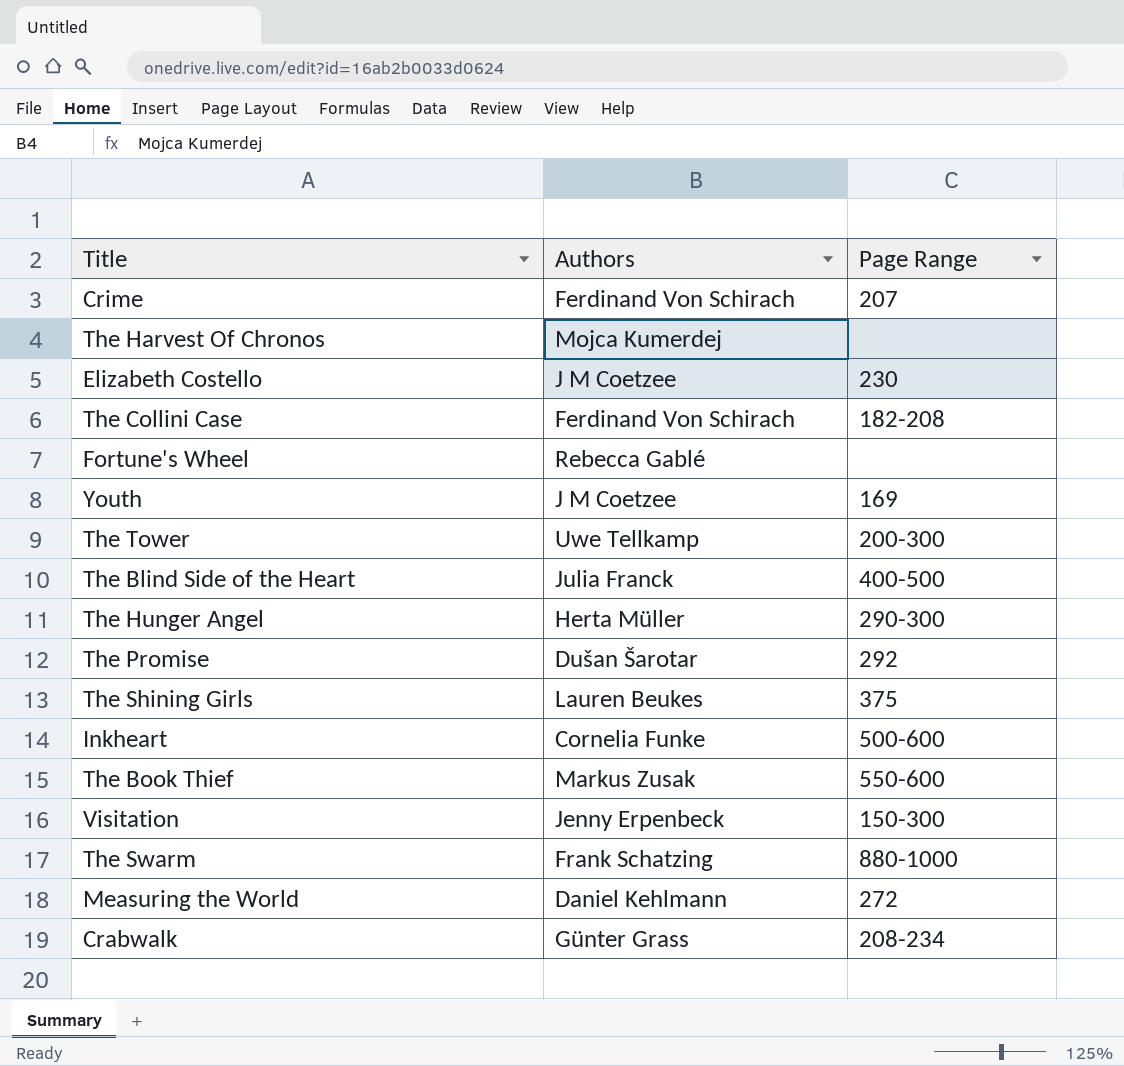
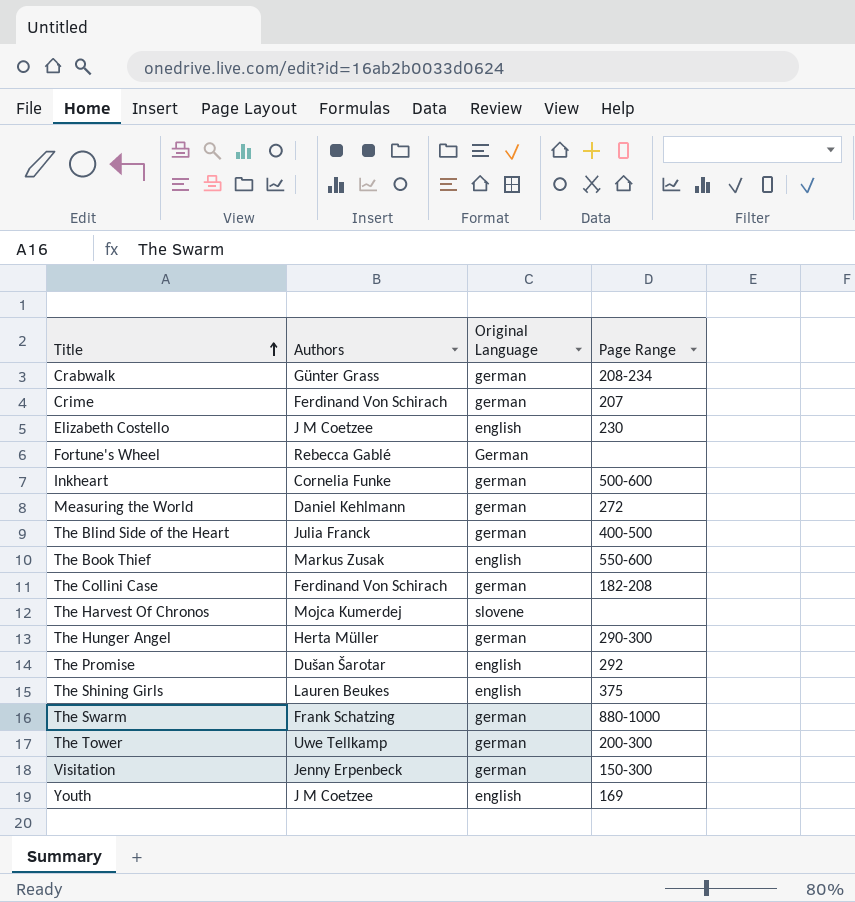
row order: none -> Title ascending
column Original Language | position: none -> 3

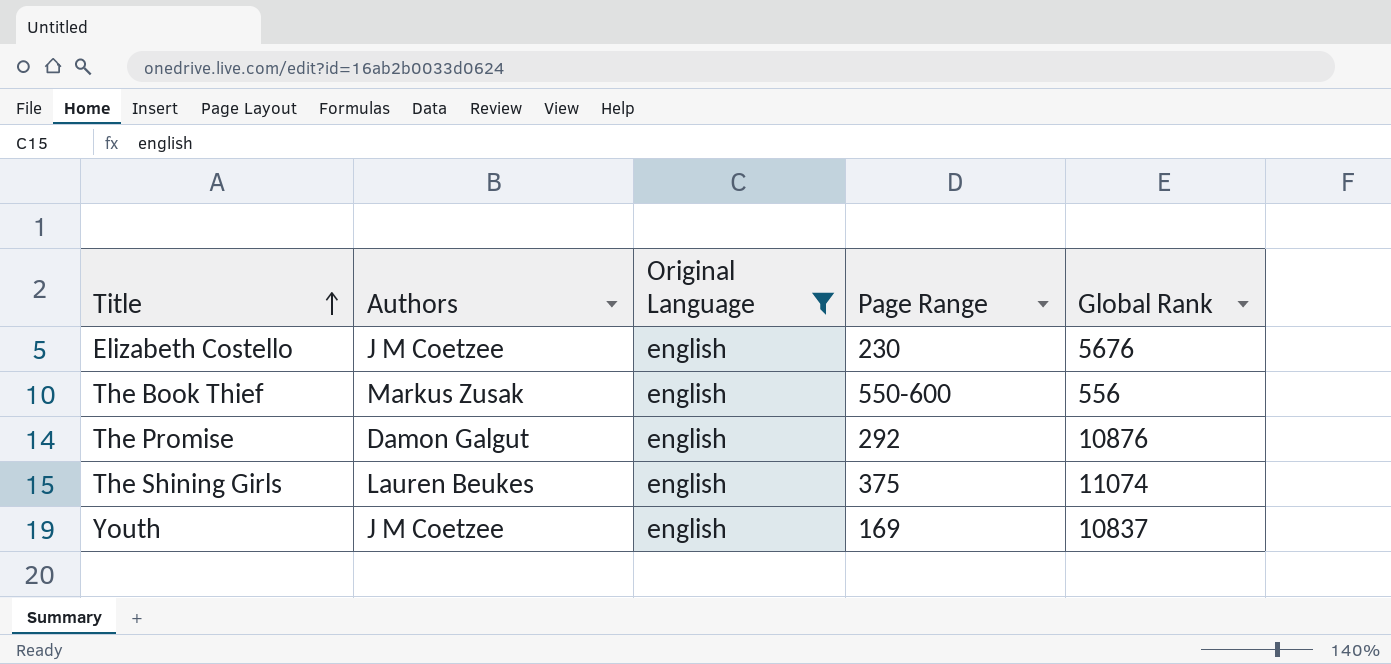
filter: none -> Original Language = english
column Global Rank | position: none -> 5
The Promise | Authors: Dušan Šarotar -> Damon Galgut

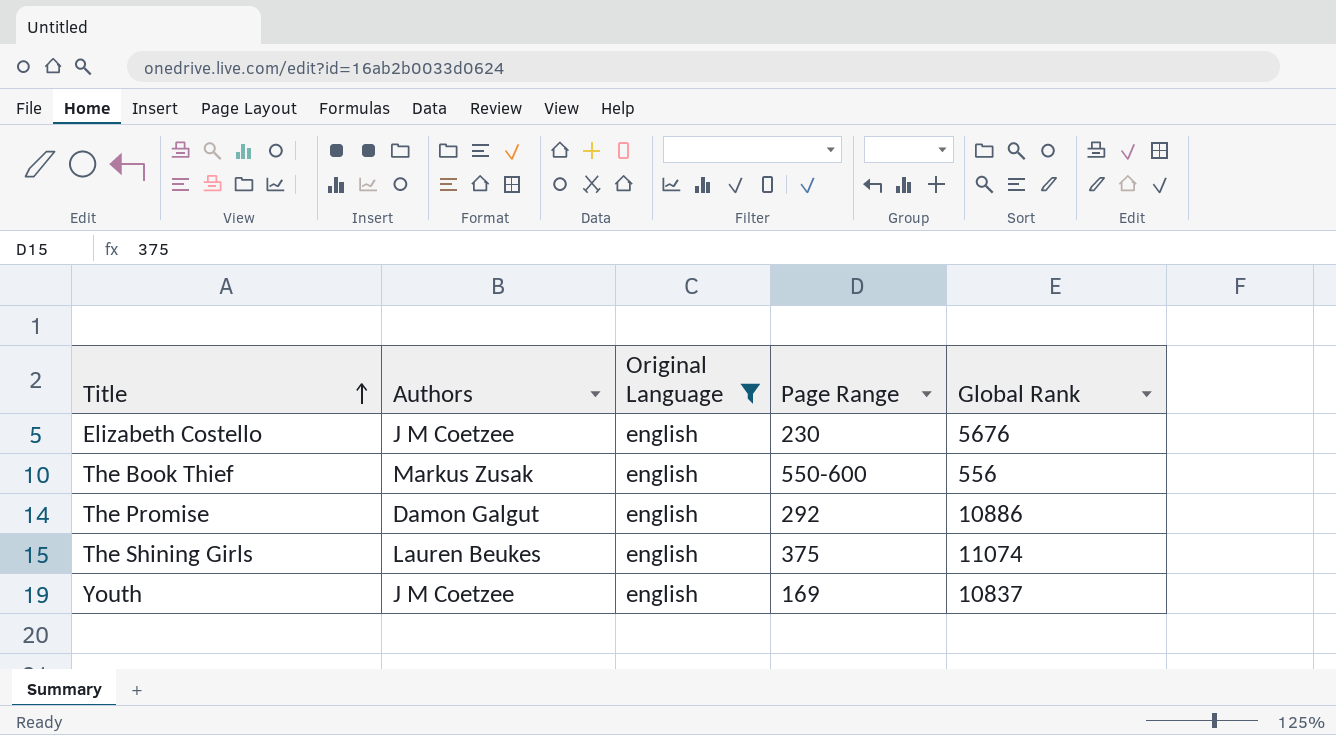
The Promise | Global Rank: 10876 -> 10886

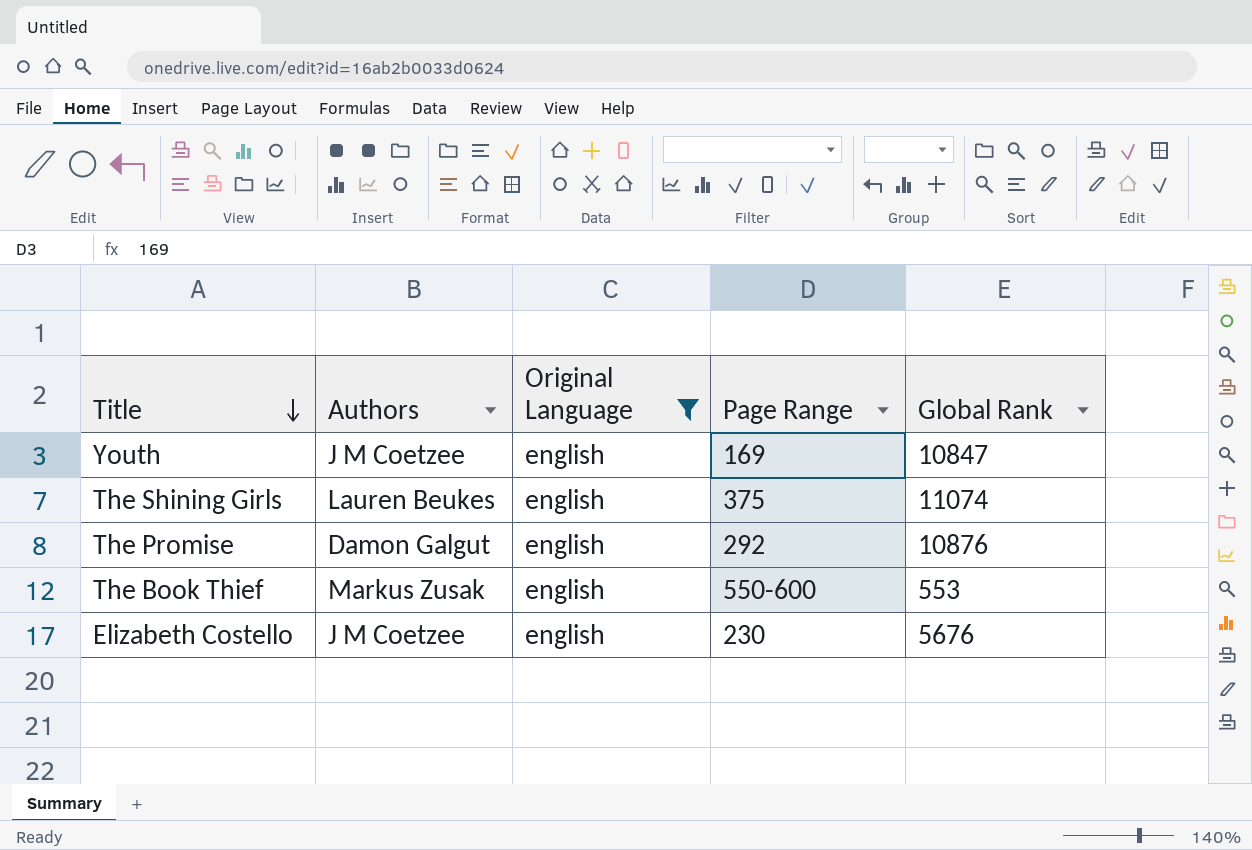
row order: Title ascending -> Title descending
Youth | Global Rank: 10837 -> 10847
The Promise | Global Rank: 10886 -> 10876
The Book Thief | Global Rank: 556 -> 553

